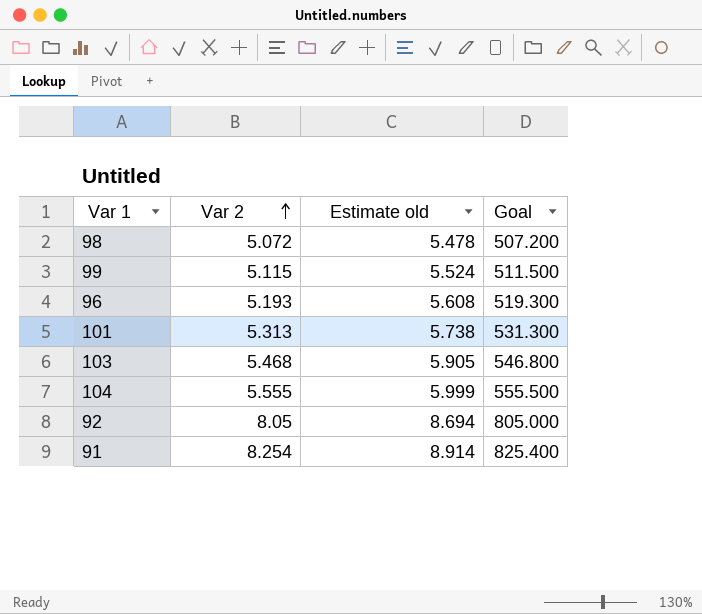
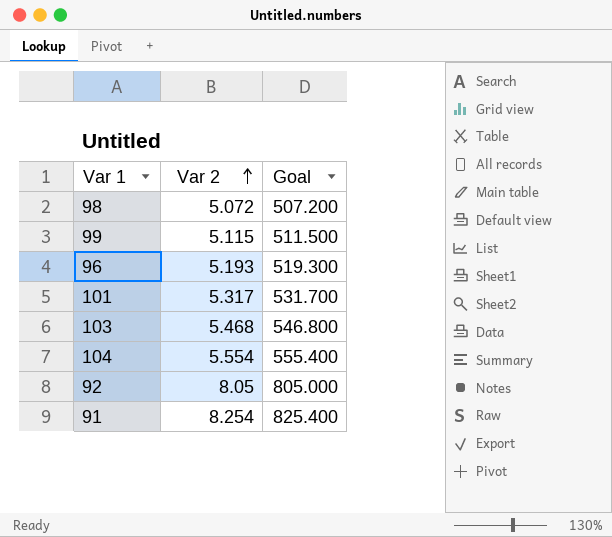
column Estimate old | formula: [Var 2] * 1.08 -> none
101 | Var 2: 5.313 -> 5.317
101 | Goal: 531.300 -> 531.700
104 | Var 2: 5.555 -> 5.554
104 | Goal: 555.500 -> 555.400

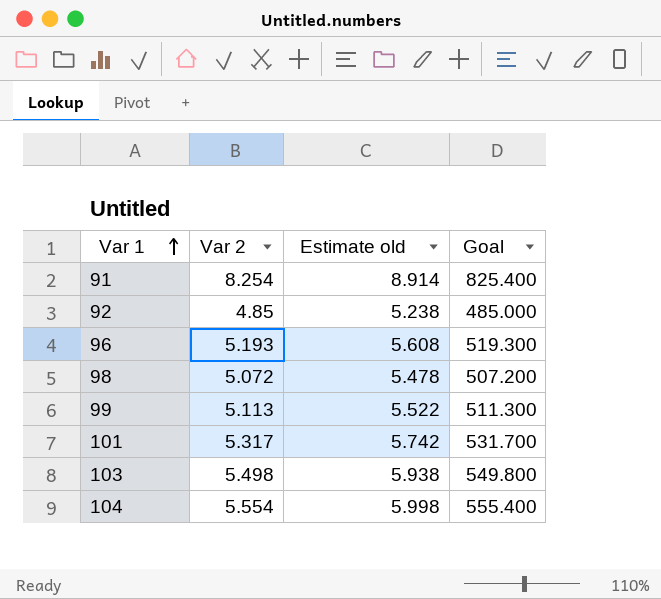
row order: Var 2 ascending -> Var 1 ascending
column Estimate old | formula: none -> [Var 2] * 1.08
92 | Var 2: 8.05 -> 4.85
92 | Goal: 805.000 -> 485.000
99 | Var 2: 5.115 -> 5.113
99 | Goal: 511.500 -> 511.300
103 | Var 2: 5.468 -> 5.498
103 | Goal: 546.800 -> 549.800

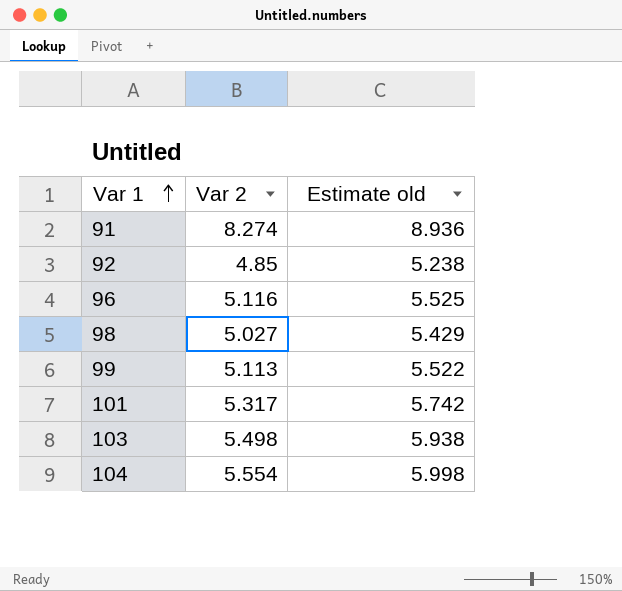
column Goal | formula: [Var 2] * 100 -> none
91 | Var 2: 8.254 -> 8.274
91 | Estimate old: 8.914 -> 8.936
96 | Var 2: 5.193 -> 5.116
96 | Estimate old: 5.608 -> 5.525
98 | Var 2: 5.072 -> 5.027
98 | Estimate old: 5.478 -> 5.429

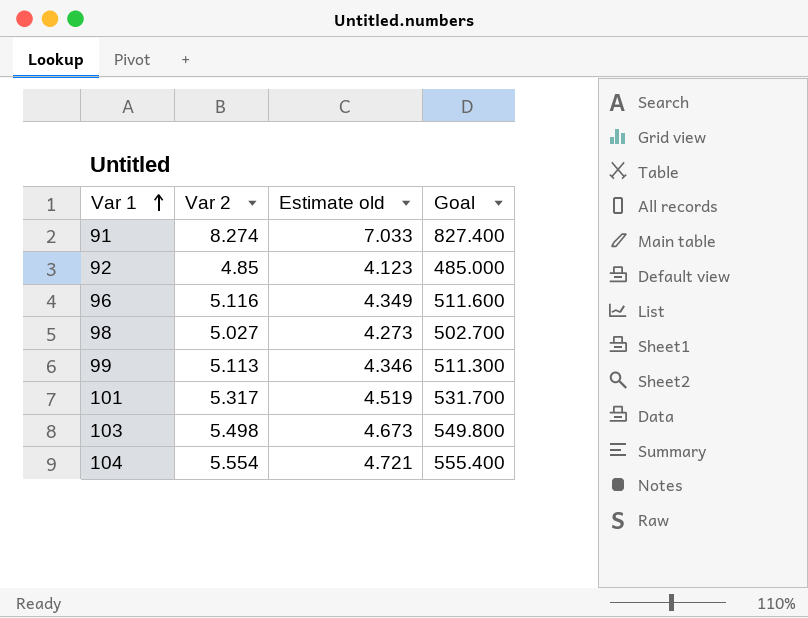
column Estimate old | formula: [Var 2] * 1.08 -> [Var 2] * 0.85
column Goal | formula: none -> [Var 2] * 100

